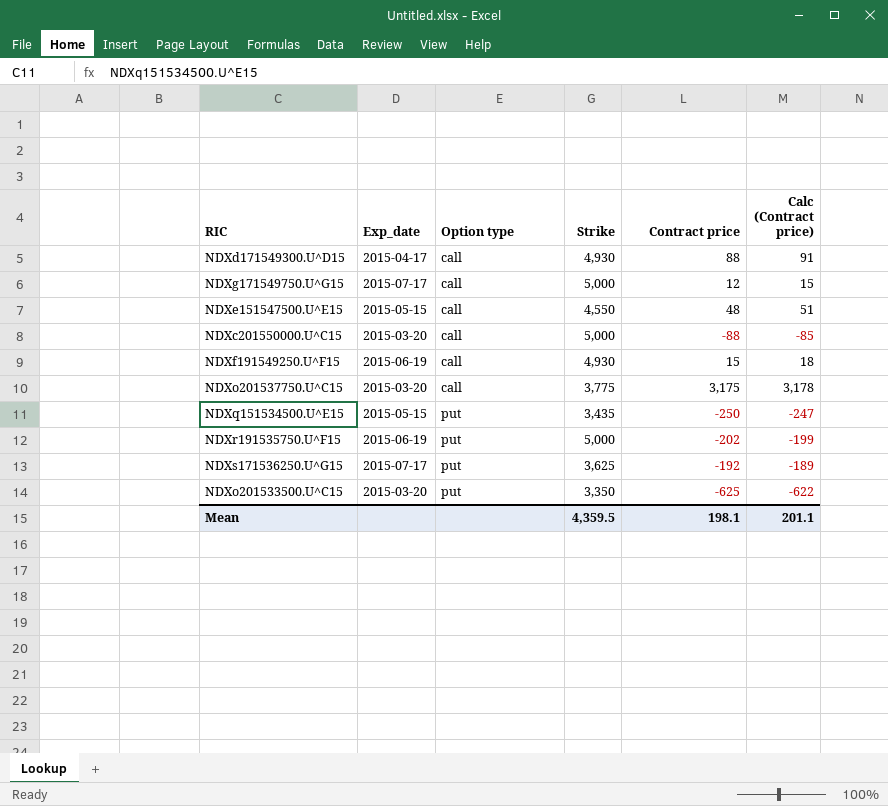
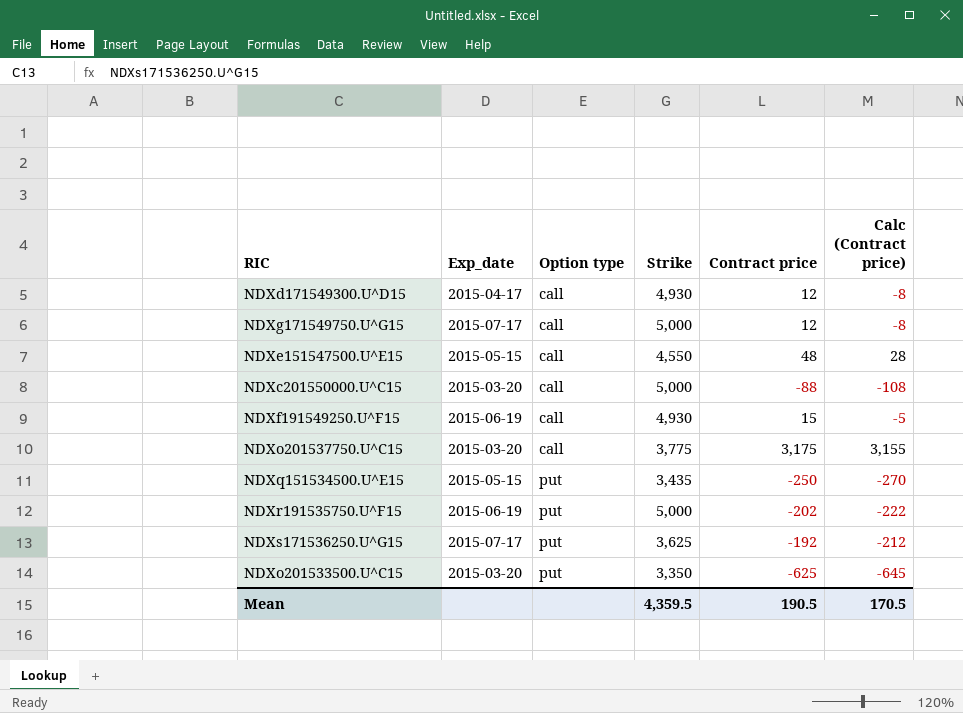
column Calc (Contract price) | formula: [Contract price] + 3 -> [Contract price] - 20
NDXd171549300.U^D15 | Contract price: 88 -> 12
Mean | Contract price: 198.1 -> 190.5
Mean | Calc (Contract price): 201.1 -> 170.5

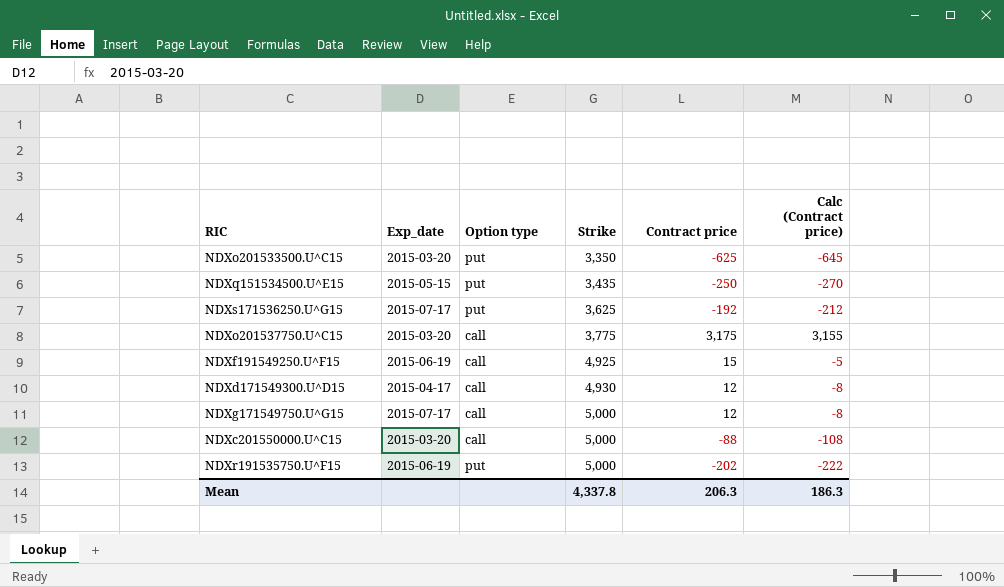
row order: Option type ascending -> Strike ascending
row NDXe151547500.U^E15: 2015-05-15 | call | 4,550 | 48 | 28 -> none
NDXf191549250.U^F15 | Strike: 4,930 -> 4,925
Mean | Strike: 4,359.5 -> 4,337.8
Mean | Contract price: 190.5 -> 206.3
Mean | Calc (Contract price): 170.5 -> 186.3

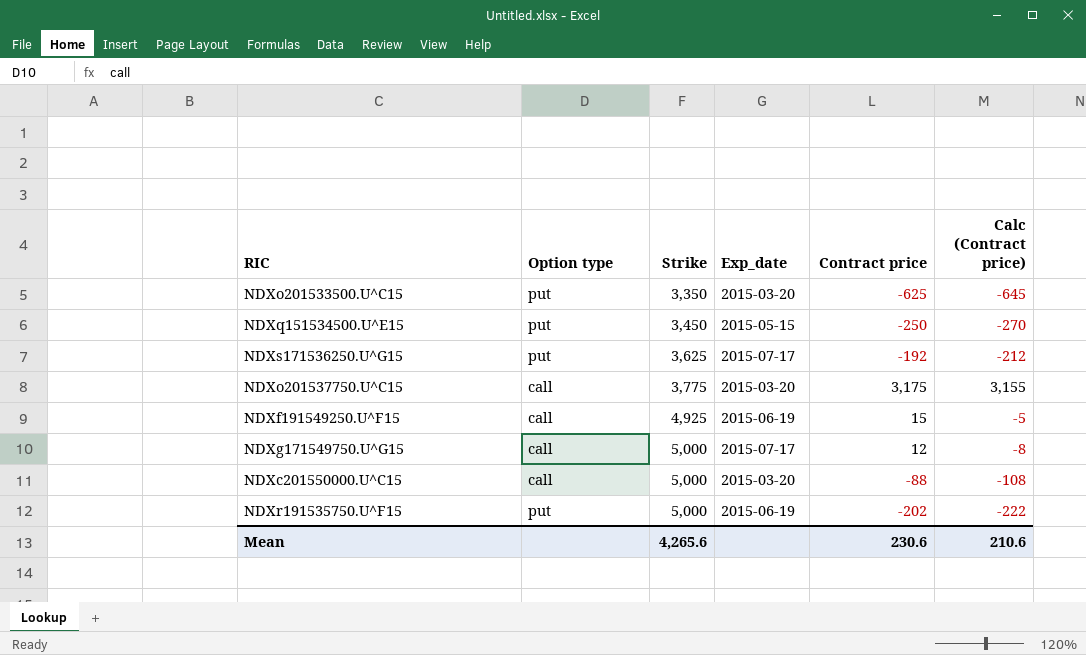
column Exp_date | position: 2 -> 4
row NDXd171549300.U^D15: 2015-04-17 | call | 4,930 | 12 | -8 -> none
NDXq151534500.U^E15 | Strike: 3,435 -> 3,450
Mean | Strike: 4,337.8 -> 4,265.6
Mean | Contract price: 206.3 -> 230.6
Mean | Calc (Contract price): 186.3 -> 210.6

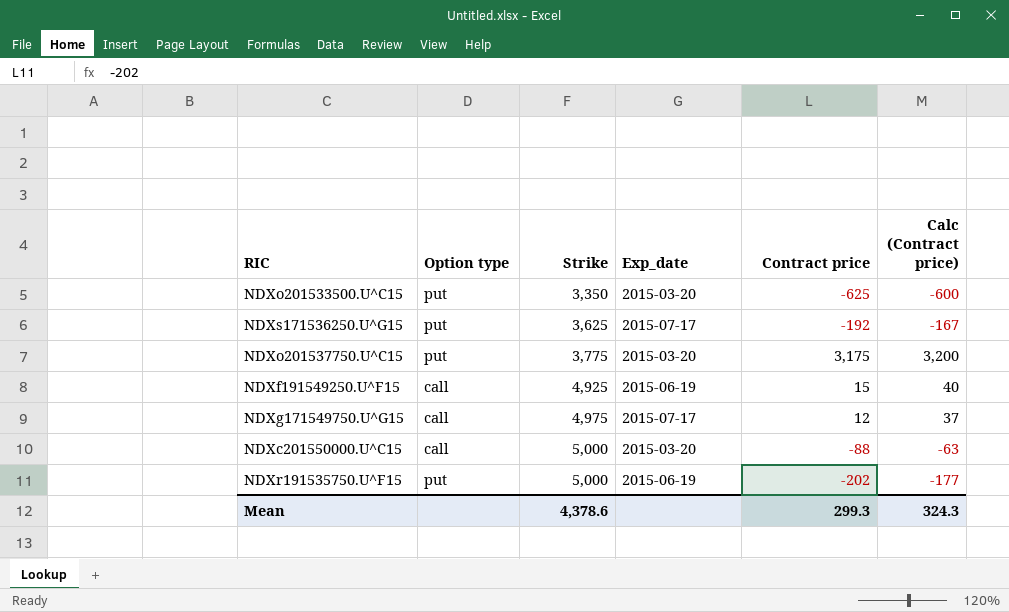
column Calc (Contract price) | formula: [Contract price] - 20 -> [Contract price] + 25
row NDXq151534500.U^E15: put | 3,450 | 2015-05-15 | -250 | -270 -> none
NDXo201537750.U^C15 | Option type: call -> put
NDXg171549750.U^G15 | Strike: 5,000 -> 4,975
Mean | Strike: 4,265.6 -> 4,378.6
Mean | Contract price: 230.6 -> 299.3
Mean | Calc (Contract price): 210.6 -> 324.3

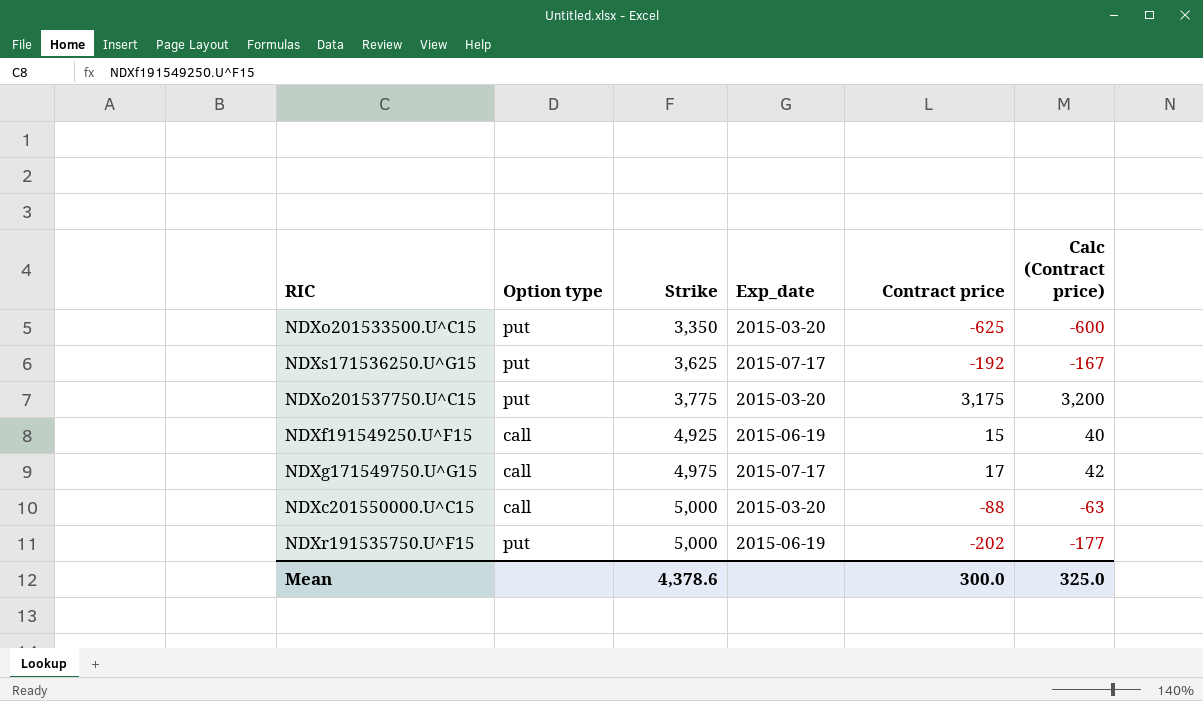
NDXg171549750.U^G15 | Contract price: 12 -> 17
NDXg171549750.U^G15 | Calc (Contract price): 37 -> 42
Mean | Contract price: 299.3 -> 300.0
Mean | Calc (Contract price): 324.3 -> 325.0

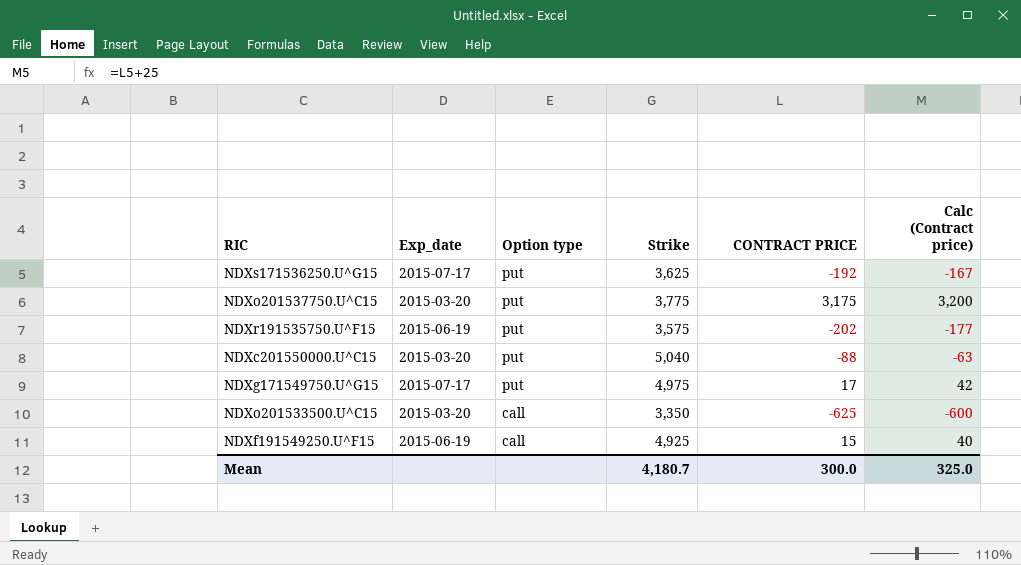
row order: Strike ascending -> Option type descending
column Exp_date | position: 4 -> 2
column name: Contract price -> CONTRACT PRICE
NDXr191535750.U^F15 | Strike: 5,000 -> 3,575
NDXc201550000.U^C15 | Option type: call -> put
NDXc201550000.U^C15 | Strike: 5,000 -> 5,040
NDXg171549750.U^G15 | Option type: call -> put
NDXo201533500.U^C15 | Option type: put -> call
Mean | Strike: 4,378.6 -> 4,180.7

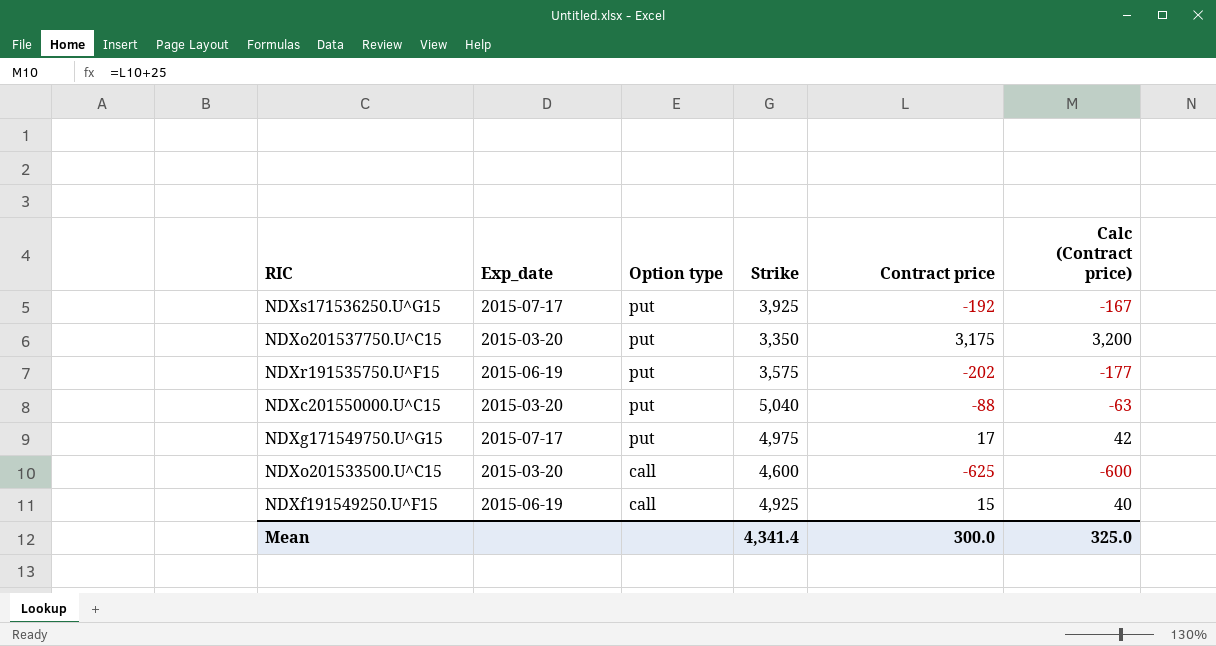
column name: CONTRACT PRICE -> Contract price
NDXs171536250.U^G15 | Strike: 3,625 -> 3,925
NDXo201537750.U^C15 | Strike: 3,775 -> 3,350
NDXo201533500.U^C15 | Strike: 3,350 -> 4,600
Mean | Strike: 4,180.7 -> 4,341.4

